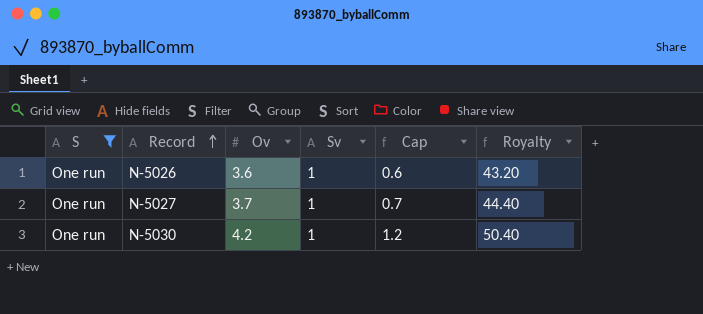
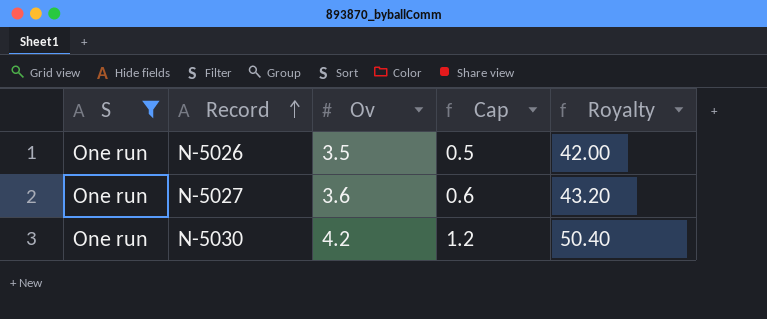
column Sv | position: 4 -> none
N-5026 | Ov: 3.6 -> 3.5
N-5026 | Cap: 0.6 -> 0.5
N-5026 | Royalty: 43.20 -> 42.00
N-5027 | Ov: 3.7 -> 3.6
N-5027 | Cap: 0.7 -> 0.6
N-5027 | Royalty: 44.40 -> 43.20

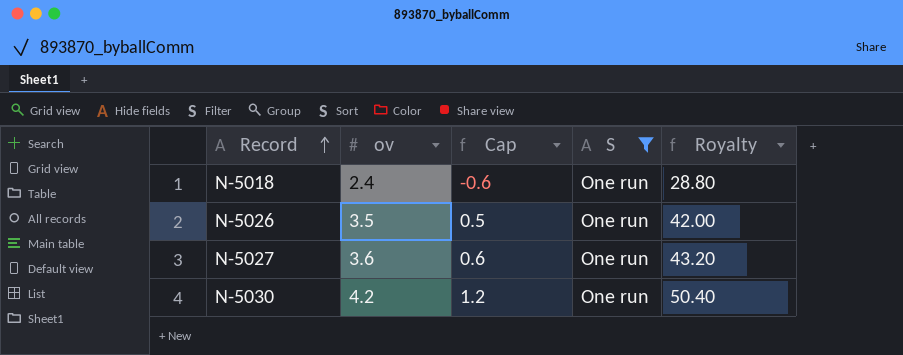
column name: Ov -> ov
column S | position: 1 -> 4
row N-5018: none -> 2.4 | -0.6 | One run | 28.80

